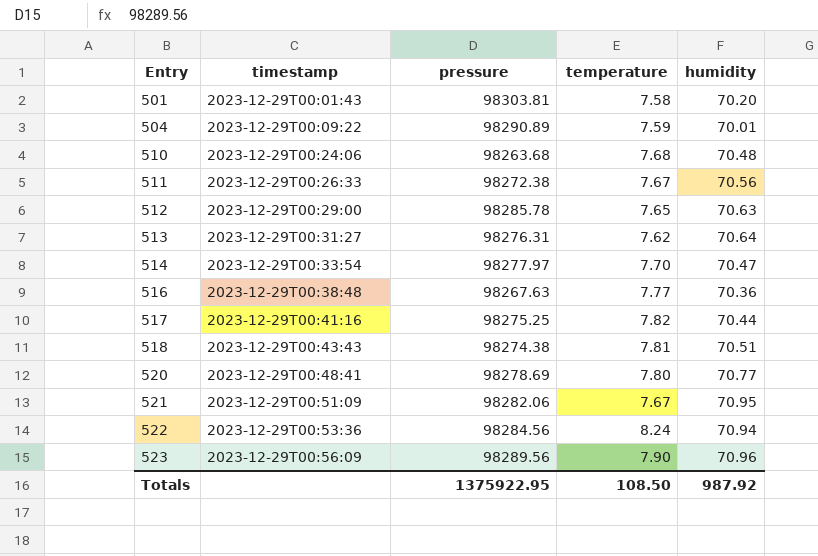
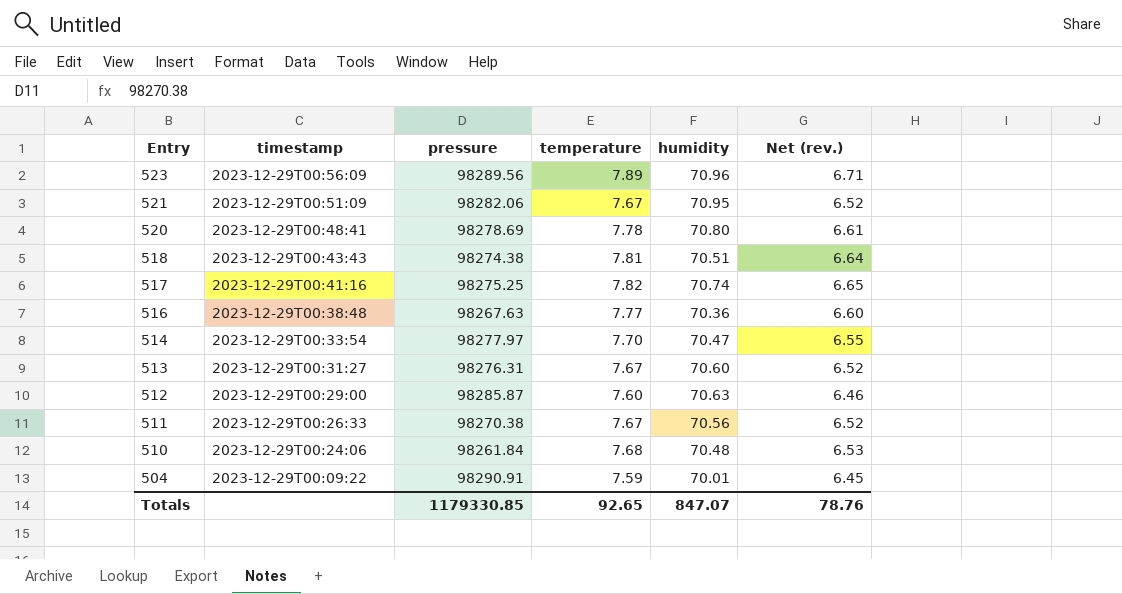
row order: Entry ascending -> Entry descending
column Net (rev.) | formula: none -> [temperature] * 0.85
row 501: 2023-12-29T00:01:43 | 98303.81 | 7.58 | 70.20 -> none
row 522: 2023-12-29T00:53:36 | 98284.56 | 8.24 | 70.94 -> none
523 | temperature: 7.90 -> 7.89
520 | temperature: 7.80 -> 7.78
520 | humidity: 70.77 -> 70.80
517 | humidity: 70.44 -> 70.74
513 | temperature: 7.62 -> 7.67
513 | humidity: 70.64 -> 70.60
512 | pressure: 98285.78 -> 98285.87
512 | temperature: 7.65 -> 7.60
511 | pressure: 98272.38 -> 98270.38
510 | pressure: 98263.68 -> 98261.84
504 | pressure: 98290.89 -> 98290.91
Totals | pressure: 1375922.95 -> 1179330.85
Totals | temperature: 108.50 -> 92.65
Totals | humidity: 987.92 -> 847.07

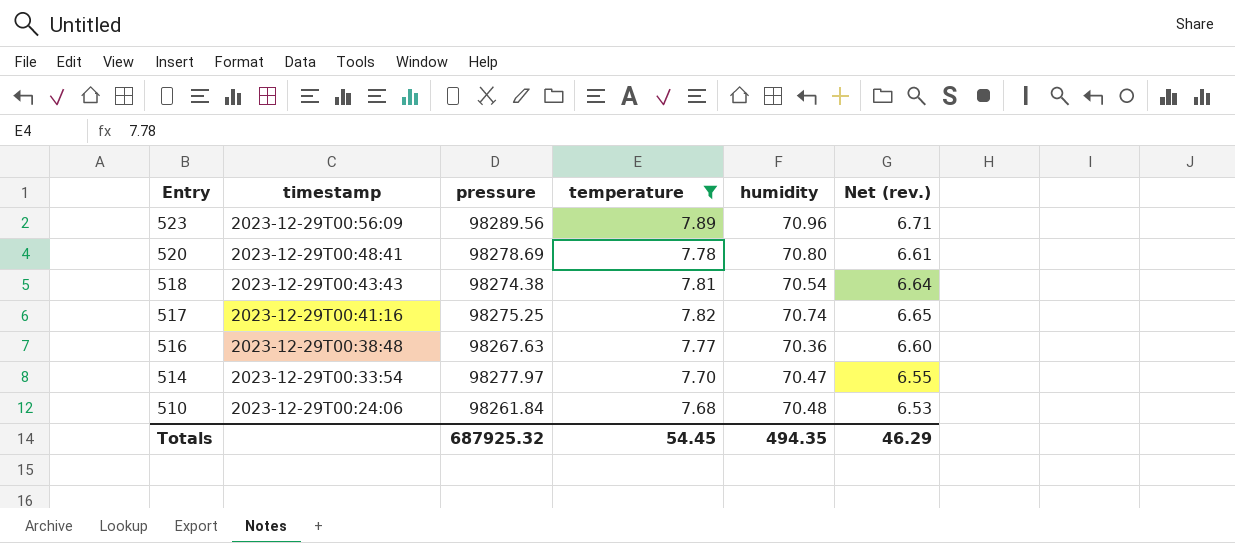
filter: none -> temperature >= 7.68
518 | humidity: 70.51 -> 70.54
Totals | pressure: 1179330.85 -> 687925.32
Totals | temperature: 92.65 -> 54.45
Totals | humidity: 847.07 -> 494.35
Totals | Net (rev.): 78.76 -> 46.29

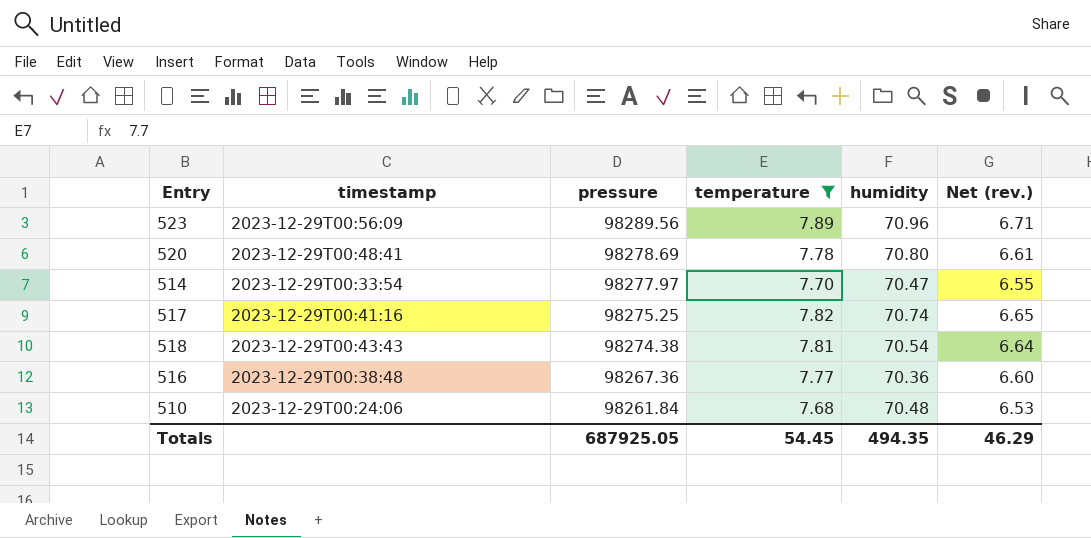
row order: Entry descending -> pressure descending
516 | pressure: 98267.63 -> 98267.36
Totals | pressure: 687925.32 -> 687925.05

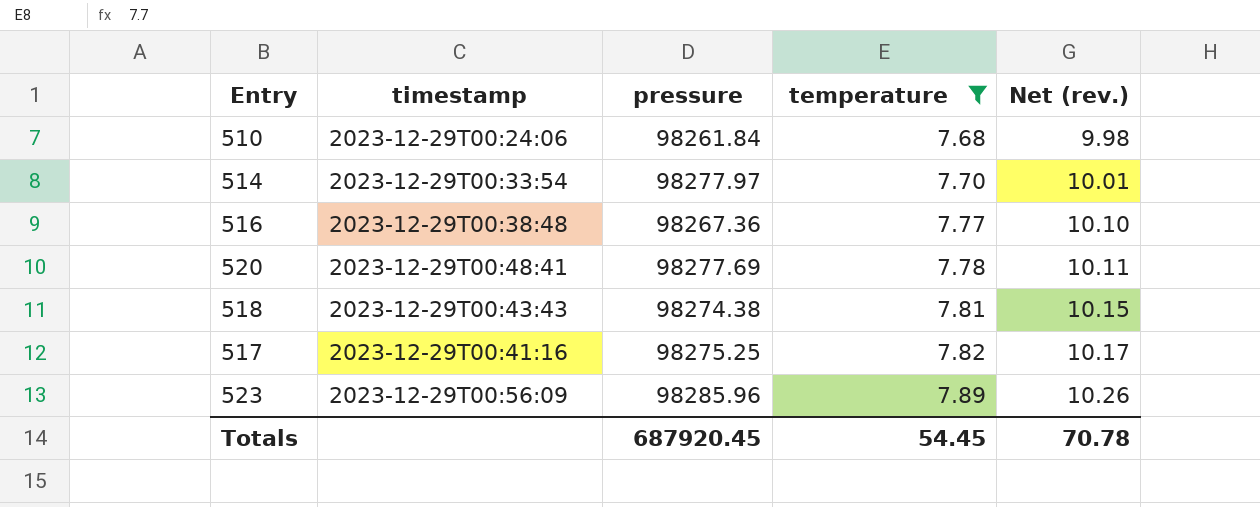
row order: pressure descending -> temperature ascending
column humidity | position: 5 -> none
column Net (rev.) | formula: [temperature] * 0.85 -> [temperature] * 1.3
520 | pressure: 98278.69 -> 98277.69
523 | pressure: 98289.56 -> 98285.96
Totals | pressure: 687925.05 -> 687920.45
Totals | Net (rev.): 46.29 -> 70.78

